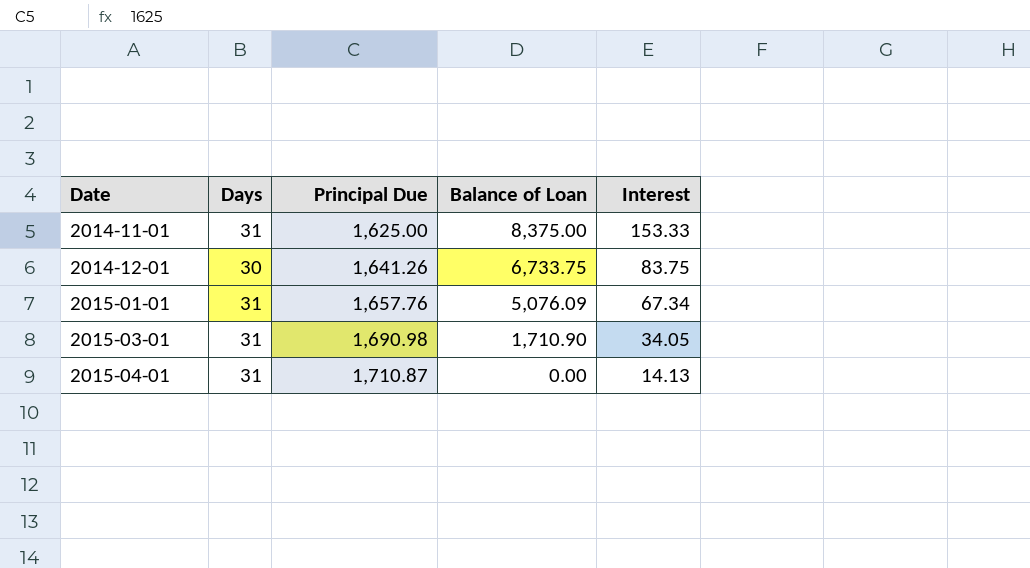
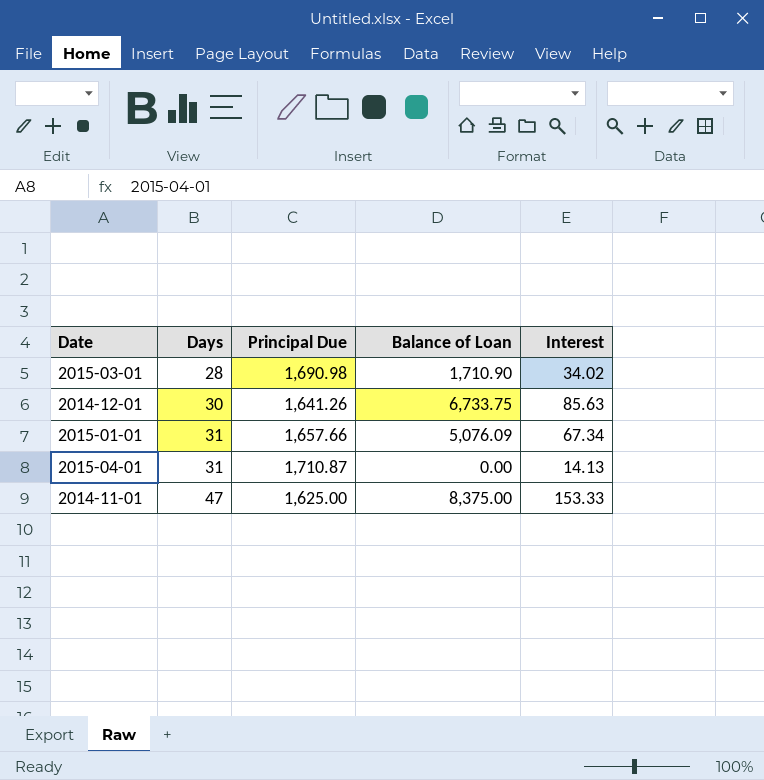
row order: Date ascending -> Days ascending
2015-03-01 | Days: 31 -> 28
2015-03-01 | Interest: 34.05 -> 34.02
2014-12-01 | Interest: 83.75 -> 85.63
2015-01-01 | Principal Due: 1,657.76 -> 1,657.66
2014-11-01 | Days: 31 -> 47

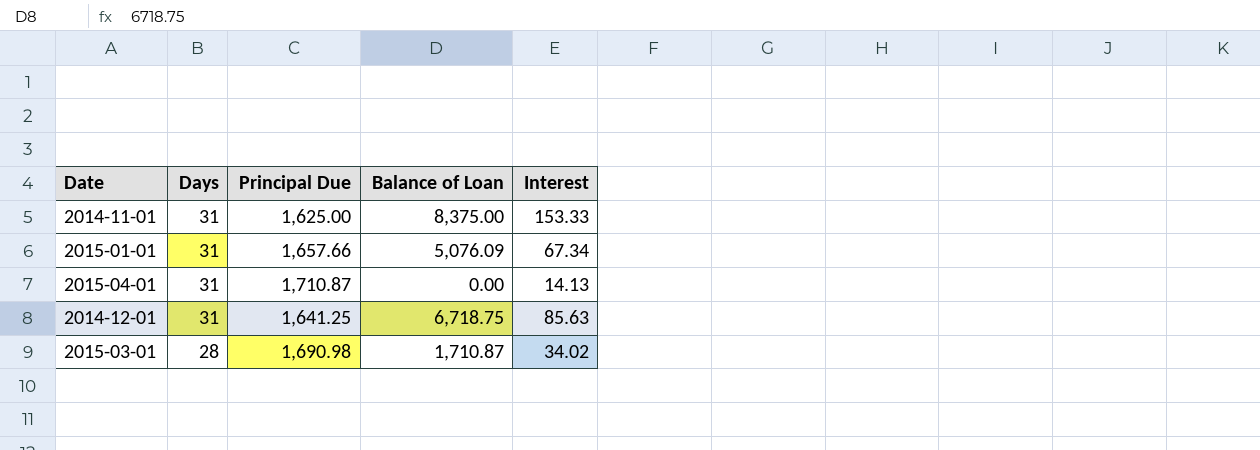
row order: Days ascending -> Days descending
2014-11-01 | Days: 47 -> 31
2014-12-01 | Days: 30 -> 31
2014-12-01 | Principal Due: 1,641.26 -> 1,641.25
2014-12-01 | Balance of Loan: 6,733.75 -> 6,718.75
2015-03-01 | Balance of Loan: 1,710.90 -> 1,710.87

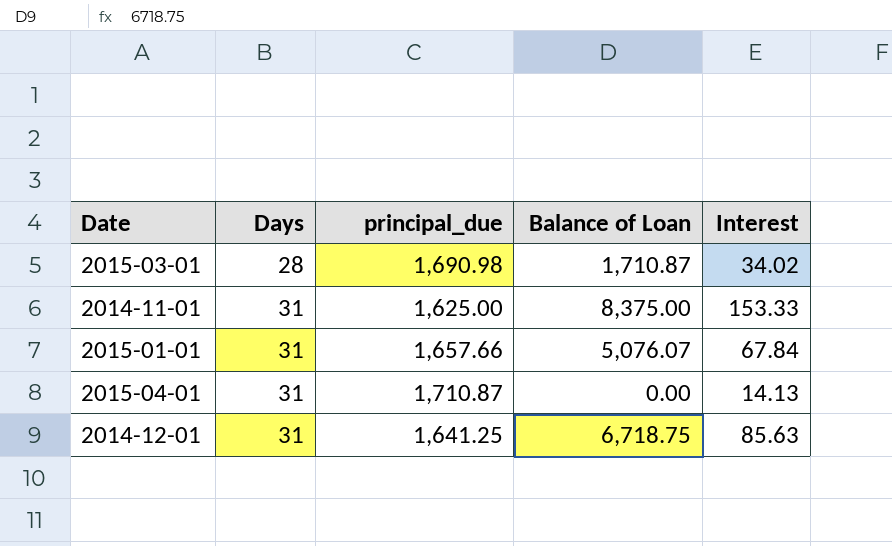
row order: Days descending -> Days ascending
column name: Principal Due -> principal_due
2015-01-01 | Balance of Loan: 5,076.09 -> 5,076.07
2015-01-01 | Interest: 67.34 -> 67.84

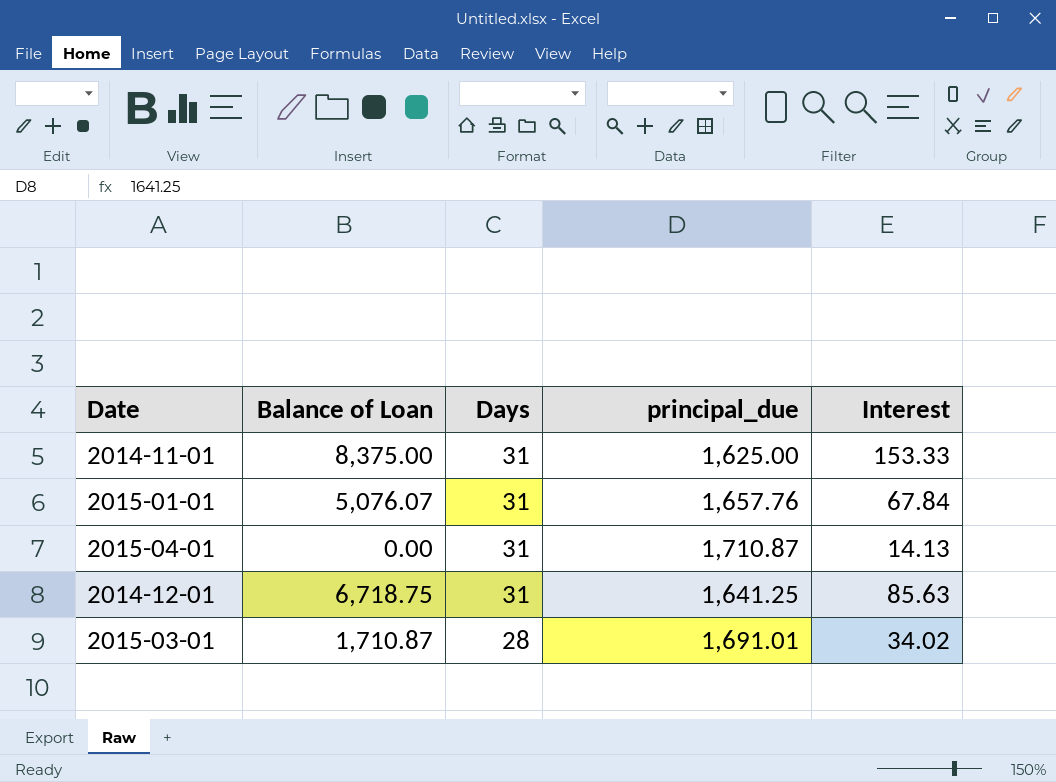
row order: Days ascending -> Days descending
column Balance of Loan | position: 4 -> 2
2015-01-01 | principal_due: 1,657.66 -> 1,657.76
2015-03-01 | principal_due: 1,690.98 -> 1,691.01

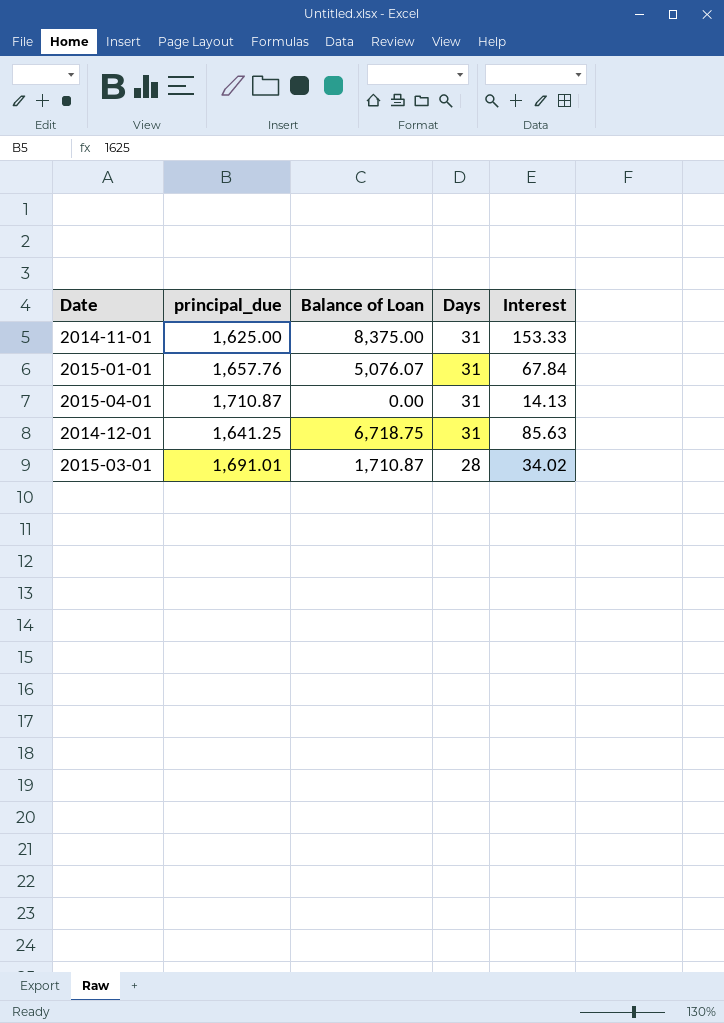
column principal_due | position: 4 -> 2

